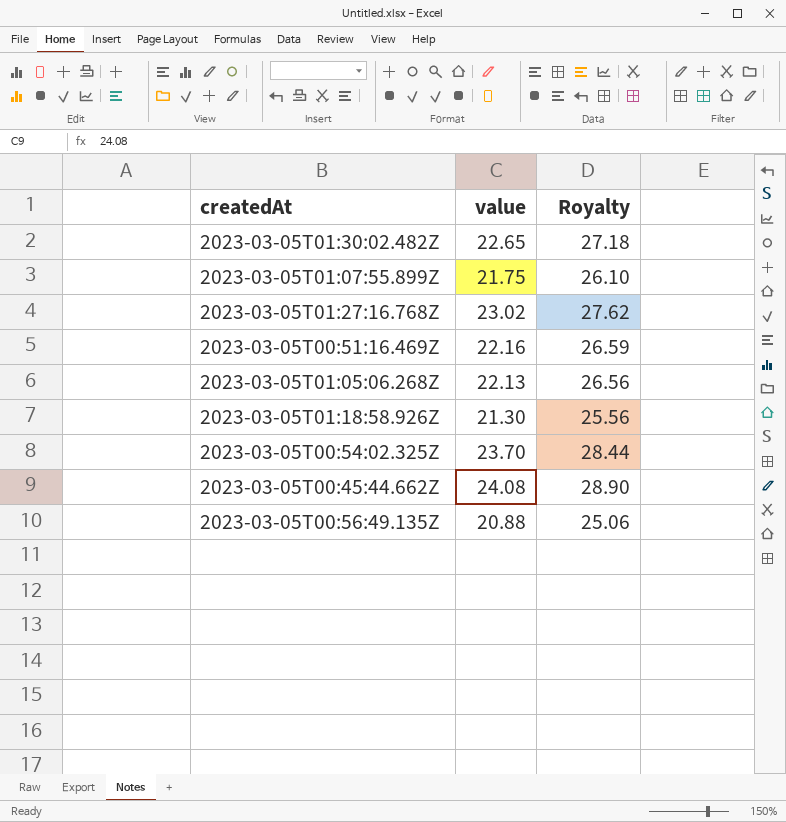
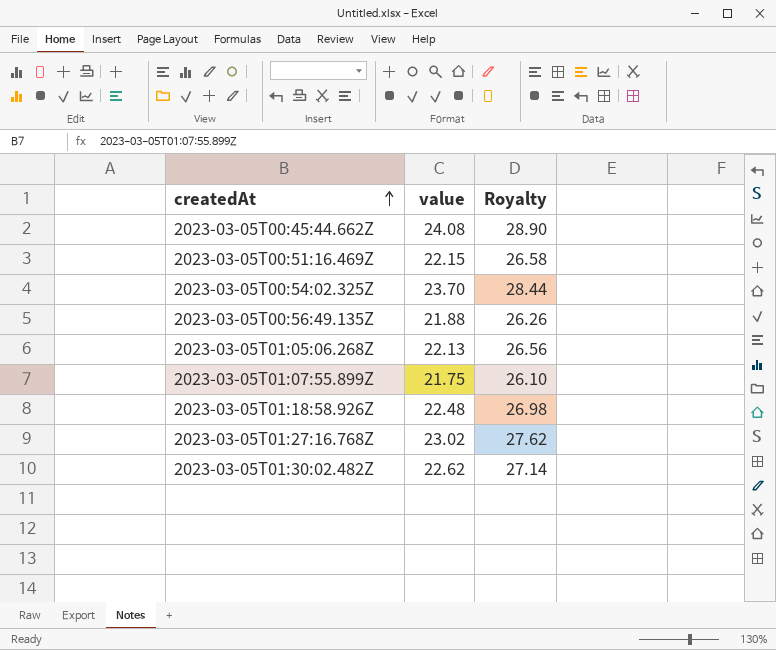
row order: none -> createdAt ascending
2023-03-05T00:51:16.469Z | value: 22.16 -> 22.15
2023-03-05T00:51:16.469Z | Royalty: 26.59 -> 26.58
2023-03-05T00:56:49.135Z | value: 20.88 -> 21.88
2023-03-05T00:56:49.135Z | Royalty: 25.06 -> 26.26
2023-03-05T01:18:58.926Z | value: 21.30 -> 22.48
2023-03-05T01:18:58.926Z | Royalty: 25.56 -> 26.98
2023-03-05T01:30:02.482Z | value: 22.65 -> 22.62
2023-03-05T01:30:02.482Z | Royalty: 27.18 -> 27.14

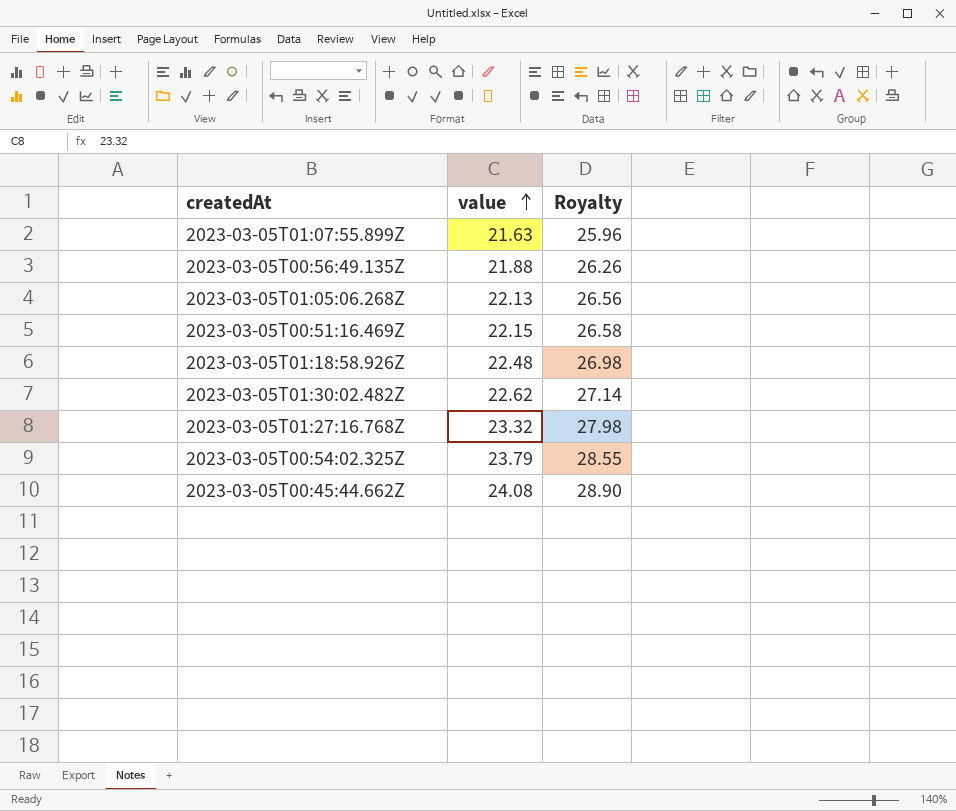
row order: createdAt ascending -> value ascending
2023-03-05T01:07:55.899Z | value: 21.75 -> 21.63
2023-03-05T01:07:55.899Z | Royalty: 26.10 -> 25.96
2023-03-05T01:27:16.768Z | value: 23.02 -> 23.32
2023-03-05T01:27:16.768Z | Royalty: 27.62 -> 27.98
2023-03-05T00:54:02.325Z | value: 23.70 -> 23.79
2023-03-05T00:54:02.325Z | Royalty: 28.44 -> 28.55

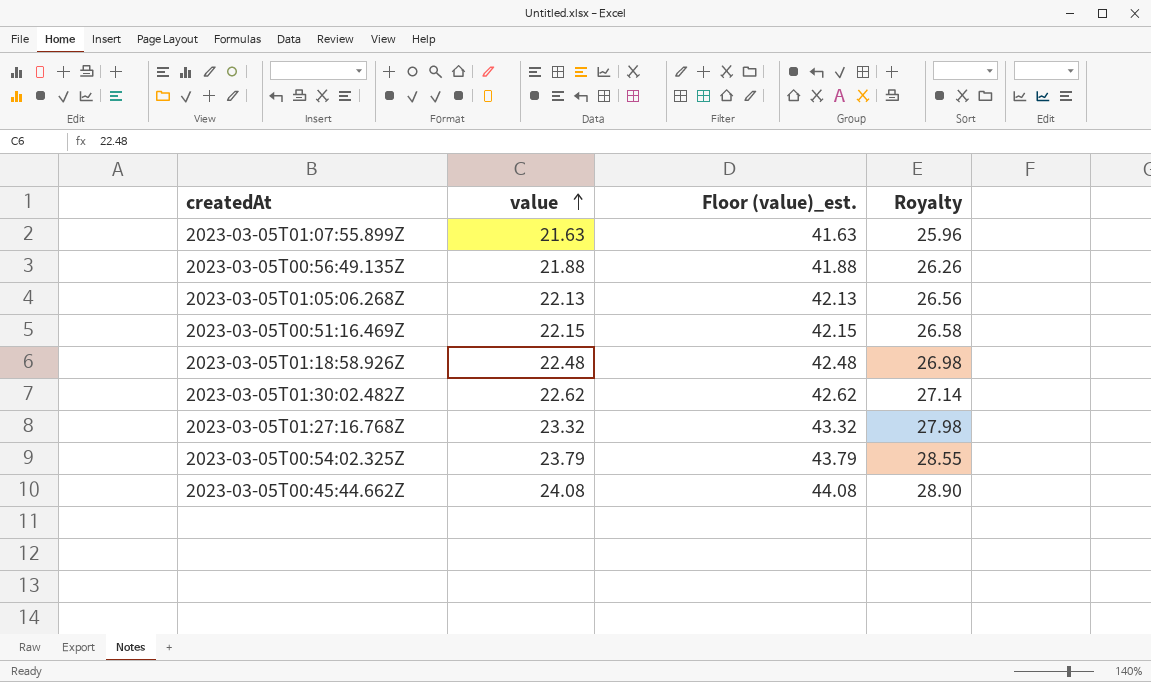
column Floor (value)_est. | formula: none -> [value] + 20

